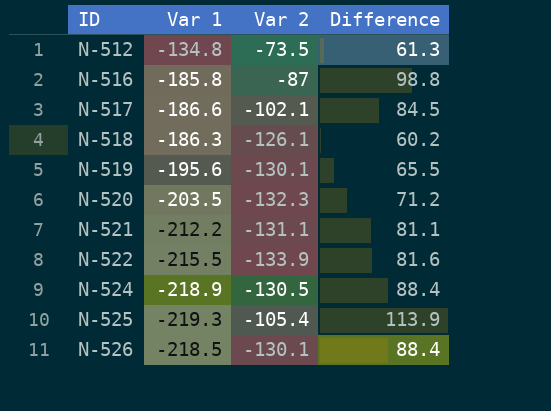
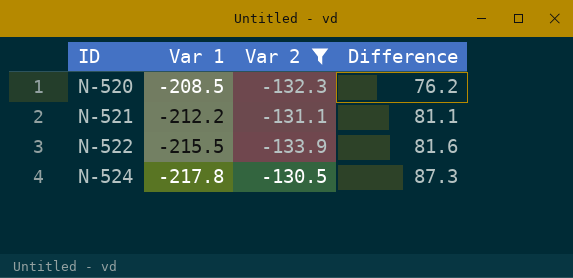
filter: none -> Var 2 <= -130.5
N-520 | Var 1: -203.5 -> -208.5
N-520 | Difference: 71.2 -> 76.2
N-524 | Var 1: -218.9 -> -217.8
N-524 | Difference: 88.4 -> 87.3

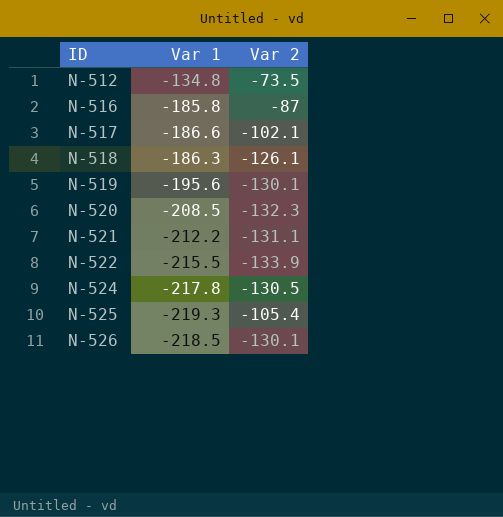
filter: Var 2 <= -130.5 -> none
column Difference | formula: [Var 2] - [Var 1] -> none

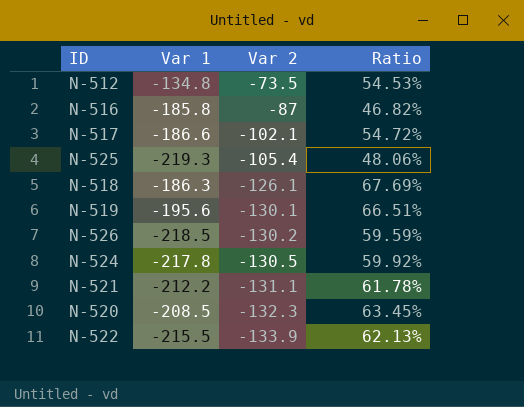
row order: ID ascending -> Var 2 descending
column Ratio | formula: none -> [Var 2] / [Var 1]
N-526 | Var 2: -130.1 -> -130.2

